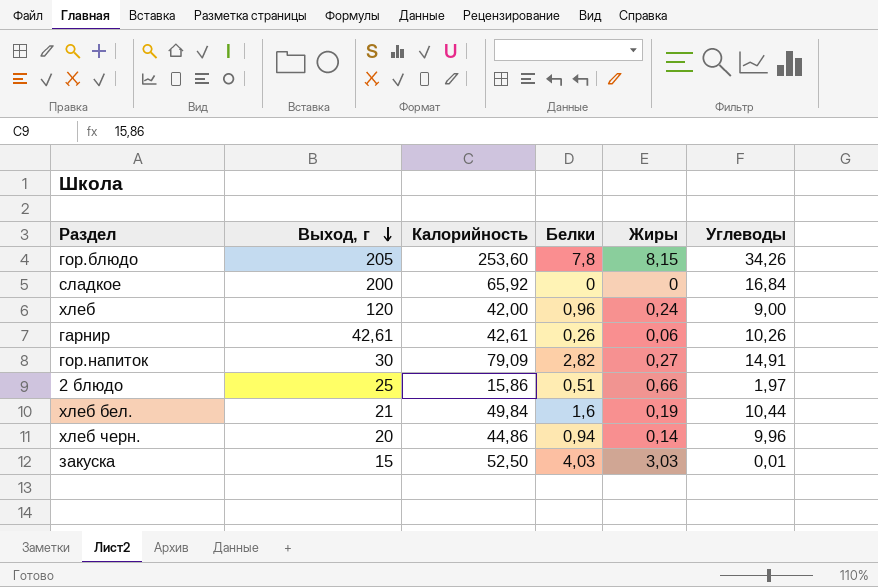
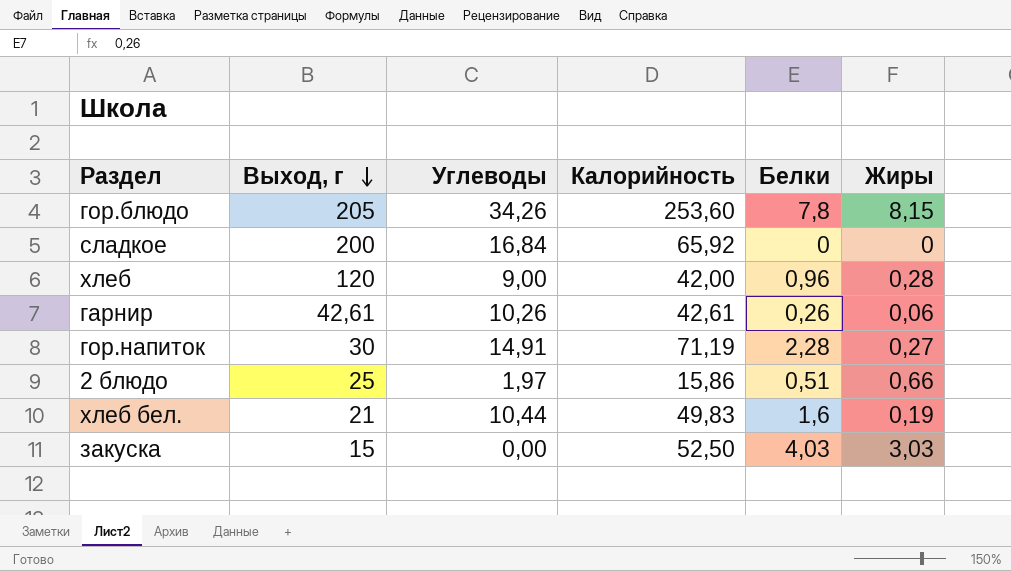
column Углеводы | position: 6 -> 3
row хлеб черн.: 20 | 44,86 | 0,94 | 0,14 | 9,96 -> none
хлеб | Жиры: 0,24 -> 0,28
гор.напиток | Калорийность: 79,09 -> 71,19
гор.напиток | Белки: 2,82 -> 2,28
хлеб бел. | Калорийность: 49,84 -> 49,83
закуска | Углеводы: 0,01 -> 0,00

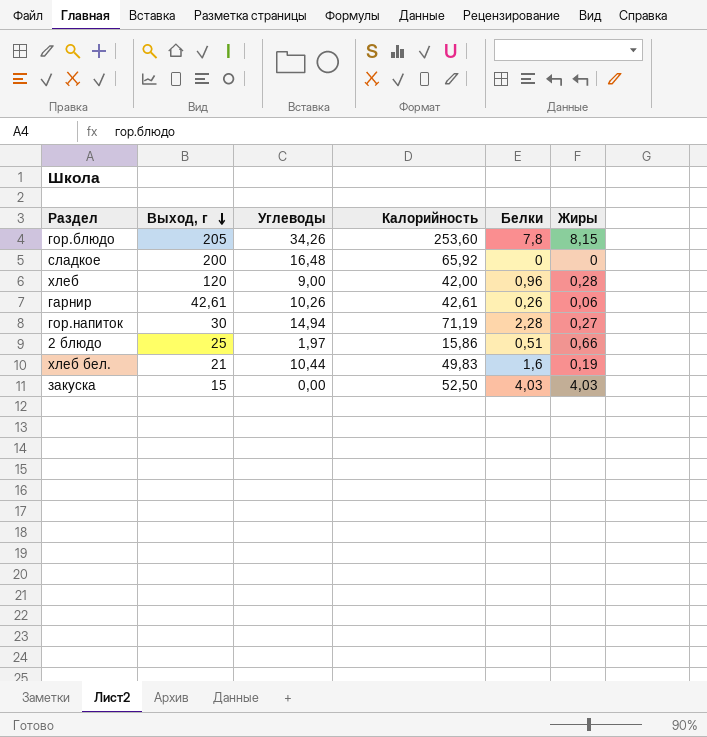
сладкое | Углеводы: 16,84 -> 16,48
гор.напиток | Углеводы: 14,91 -> 14,94
закуска | Жиры: 3,03 -> 4,03

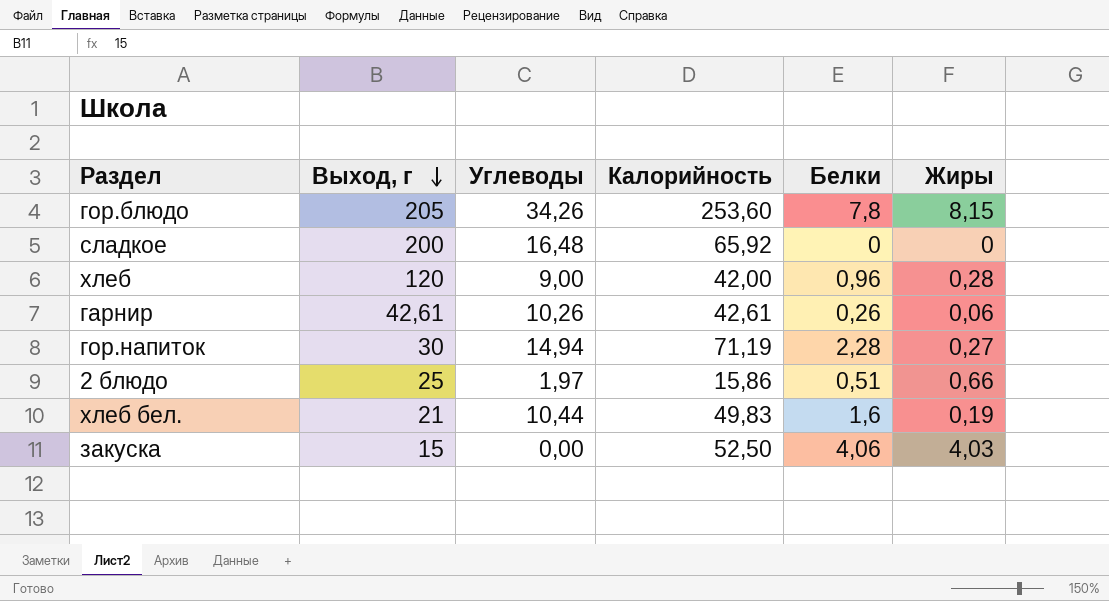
закуска | Белки: 4,03 -> 4,06

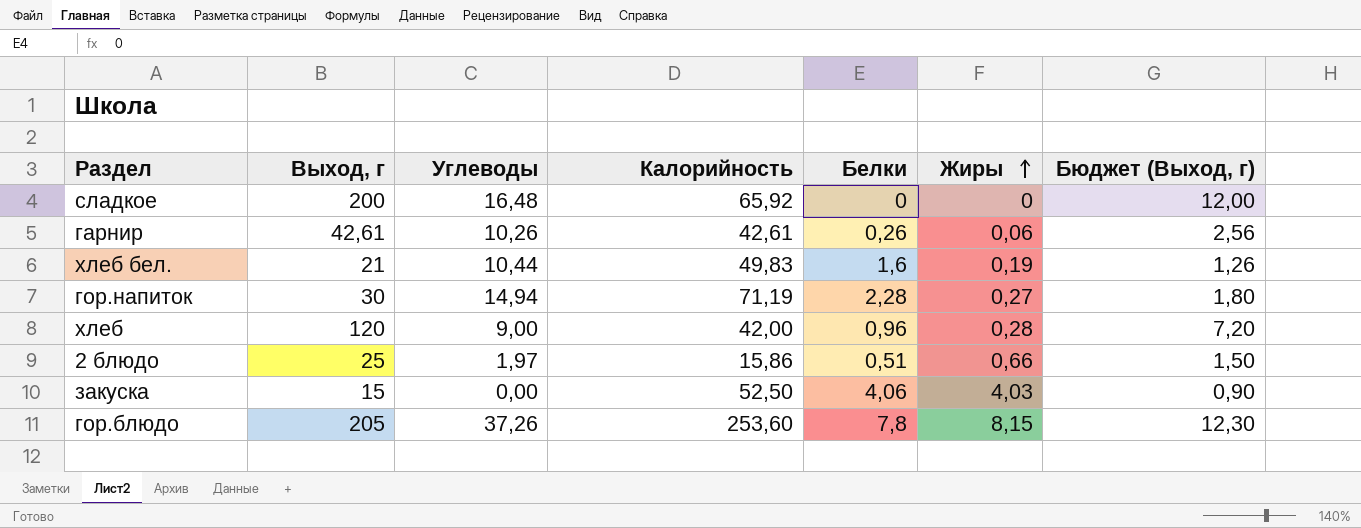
row order: Выход, г descending -> Жиры ascending
column Бюджет (Выход, г) | formula: none -> [Выход, г] * 0,06
гор.блюдо | Углеводы: 34,26 -> 37,26

